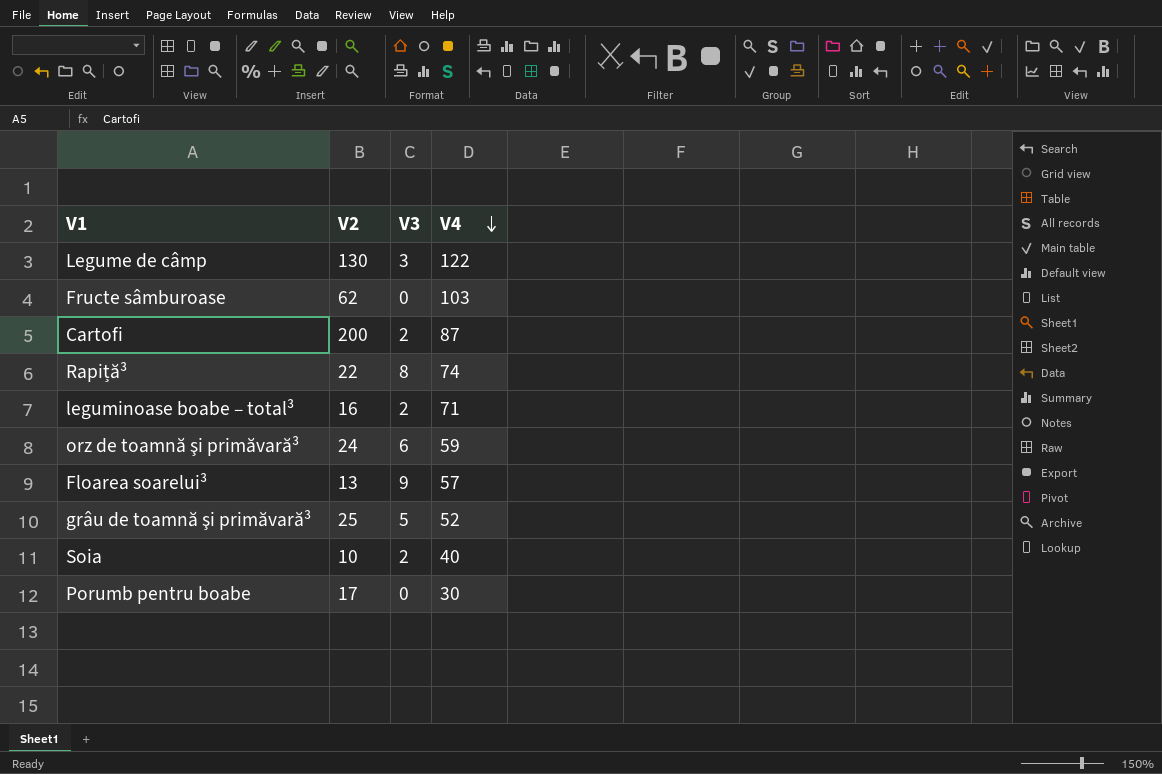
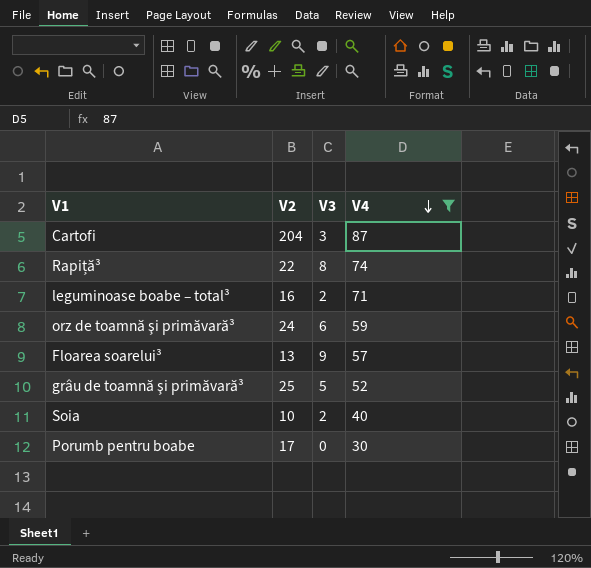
filter: none -> V4 <= 87
Cartofi | V2: 200 -> 204
Cartofi | V3: 2 -> 3

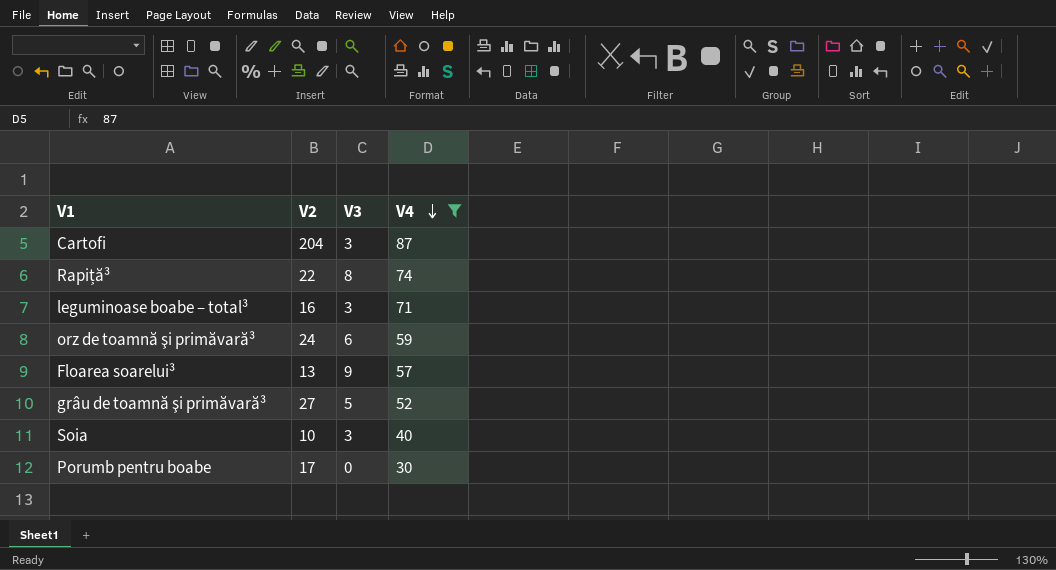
leguminoase boabe – total³ | V3: 2 -> 3
grâu de toamnă şi primăvară³ | V2: 25 -> 27
Soia | V3: 2 -> 3

